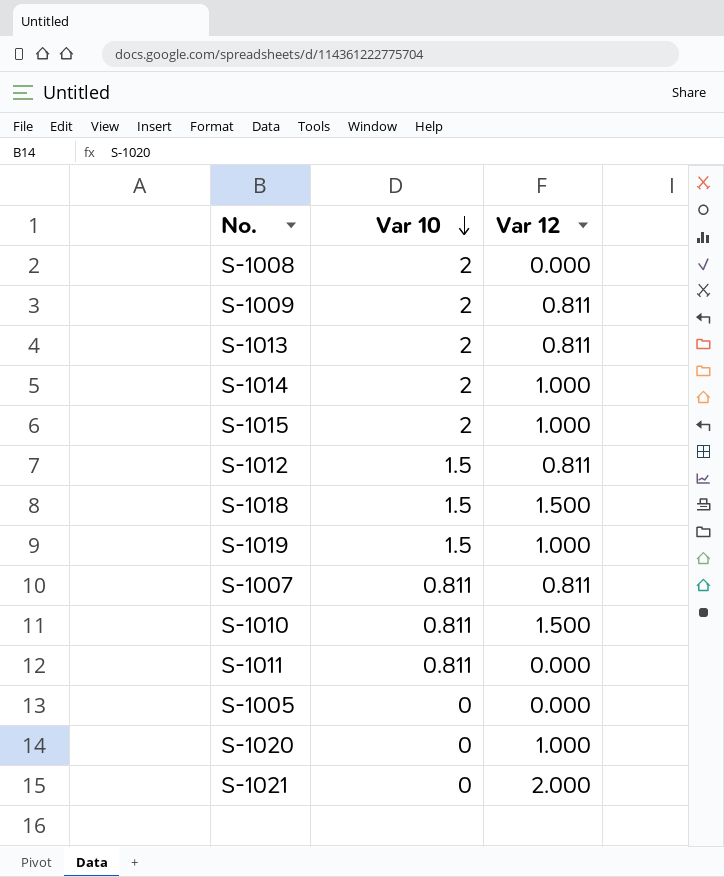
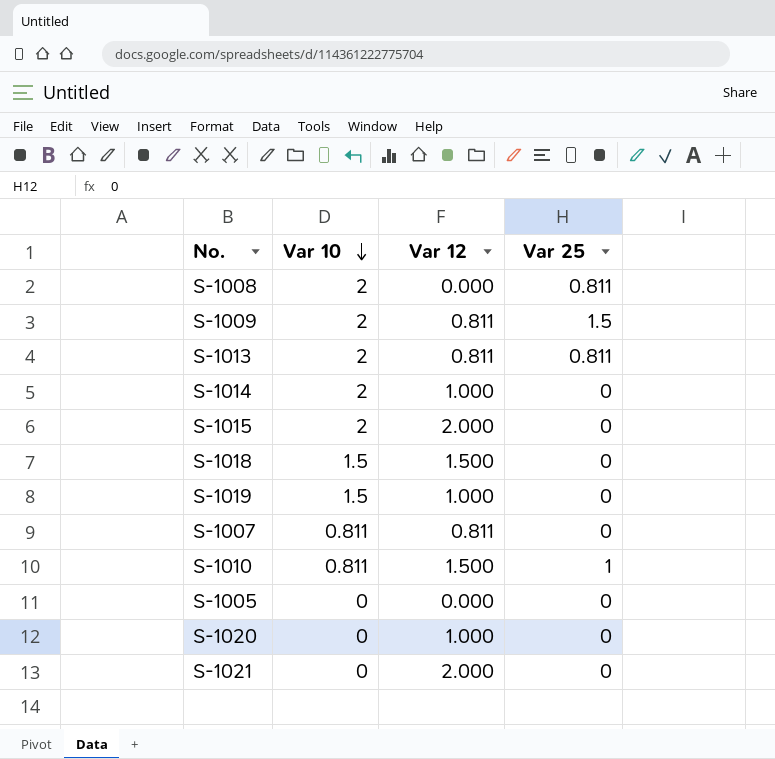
column Var 25 | position: none -> 4
row S-1012: 1.5 | 0.811 -> none
row S-1011: 0.811 | 0.000 -> none
S-1015 | Var 12: 1.000 -> 2.000

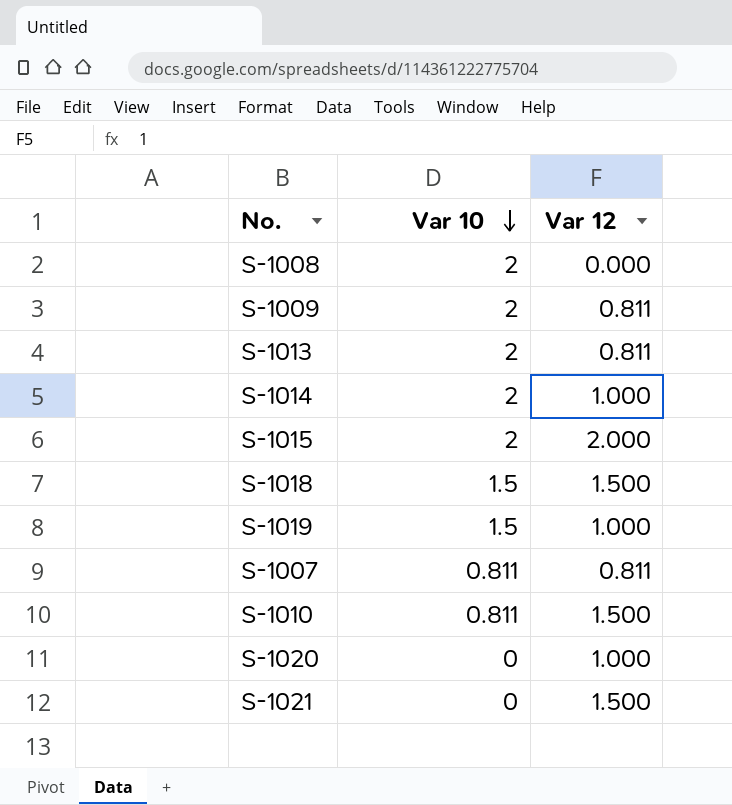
column Var 25 | position: 4 -> none
row S-1005: 0 | 0.000 | 0 -> none
S-1021 | Var 12: 2.000 -> 1.500

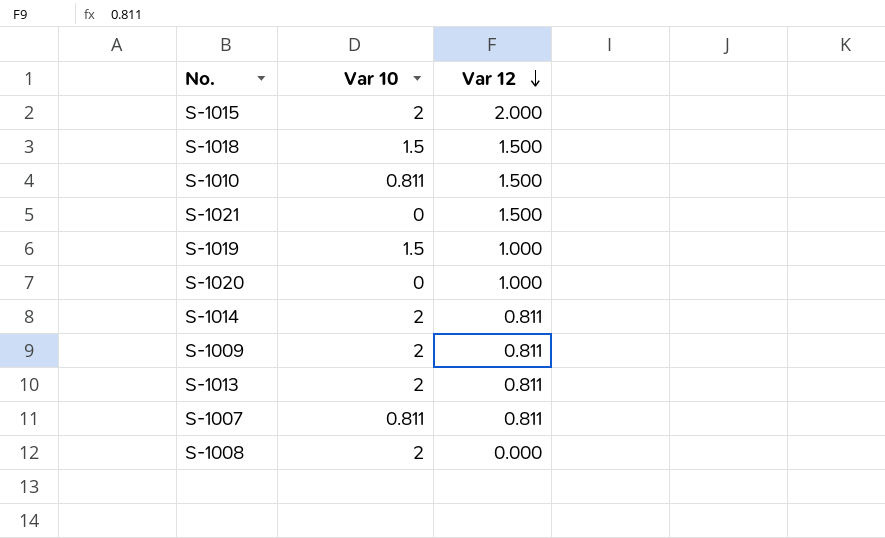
row order: Var 10 descending -> Var 12 descending
S-1014 | Var 12: 1.000 -> 0.811

